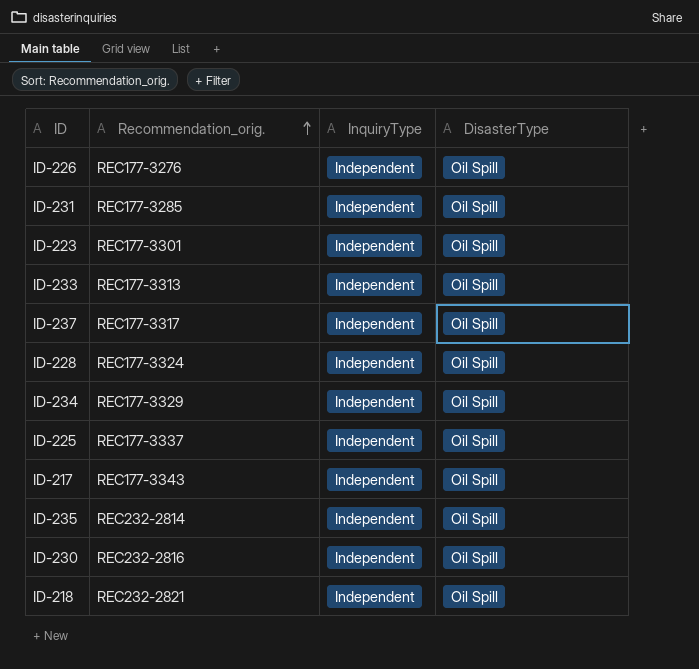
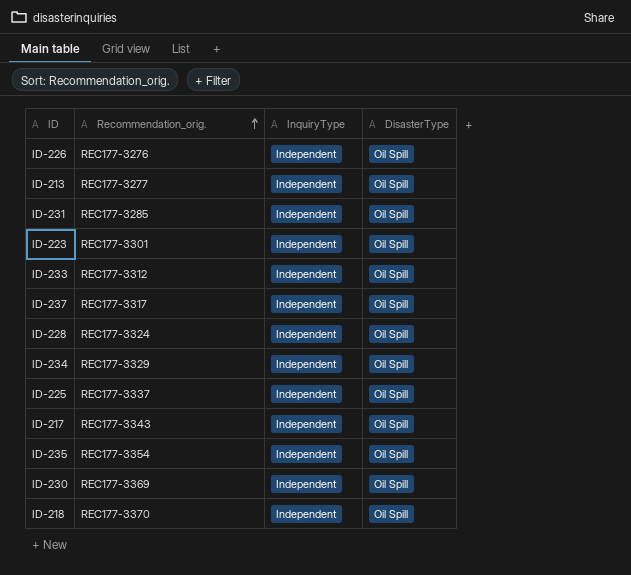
row ID-213: none -> REC177-3277 | Independent | Oil Spill
ID-233 | Recommendation_orig.: REC177-3313 -> REC177-3312
ID-235 | Recommendation_orig.: REC232-2814 -> REC177-3354
ID-230 | Recommendation_orig.: REC232-2816 -> REC177-3369
ID-218 | Recommendation_orig.: REC232-2821 -> REC177-3370

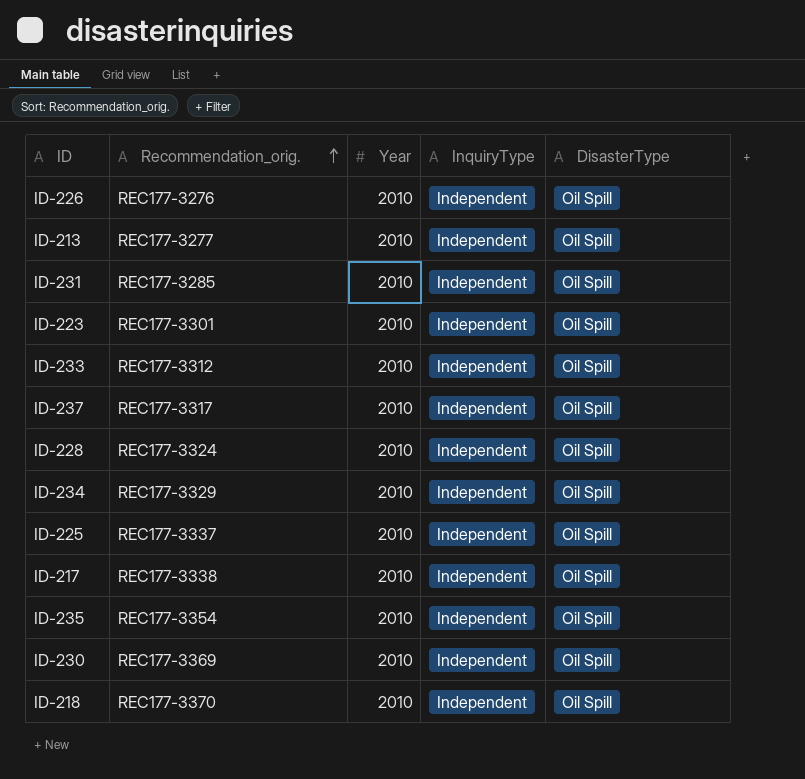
column Year | position: none -> 3
ID-217 | Recommendation_orig.: REC177-3343 -> REC177-3338

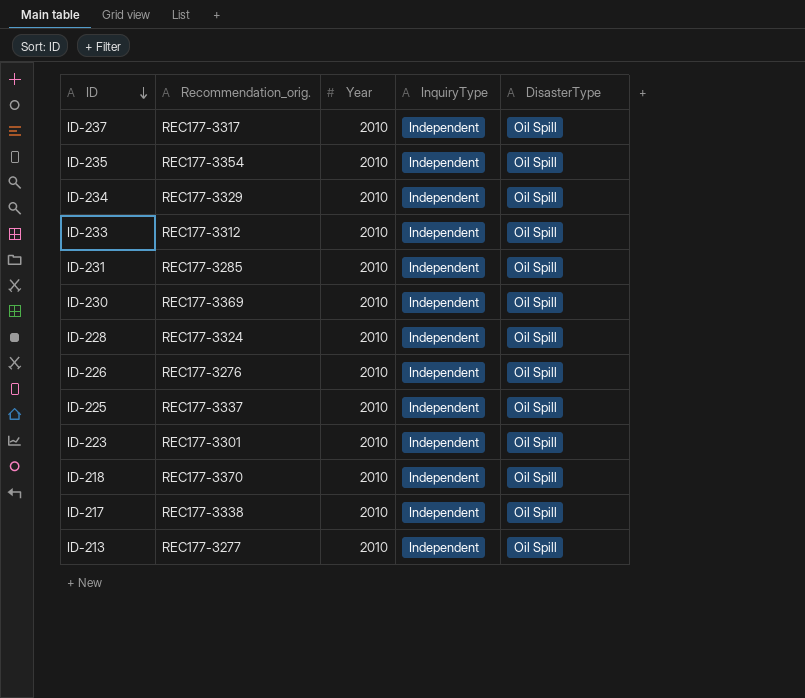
row order: Recommendation_orig. ascending -> ID descending

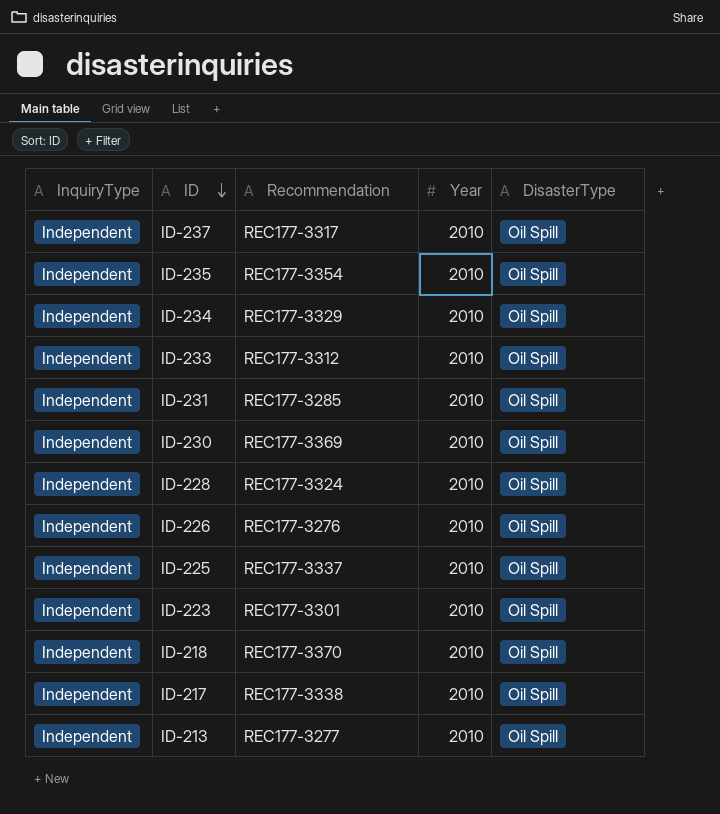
column InquiryType | position: 4 -> 1
column name: Recommendation_orig. -> Recommendation

